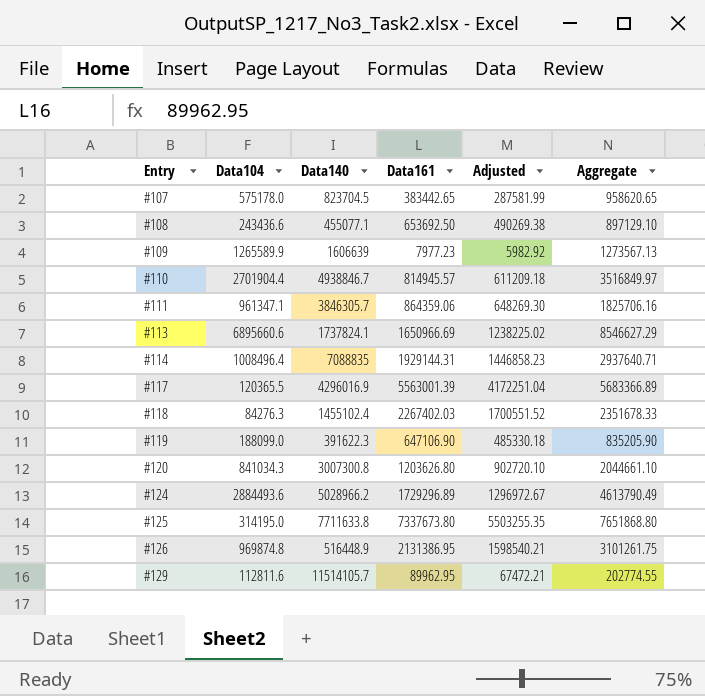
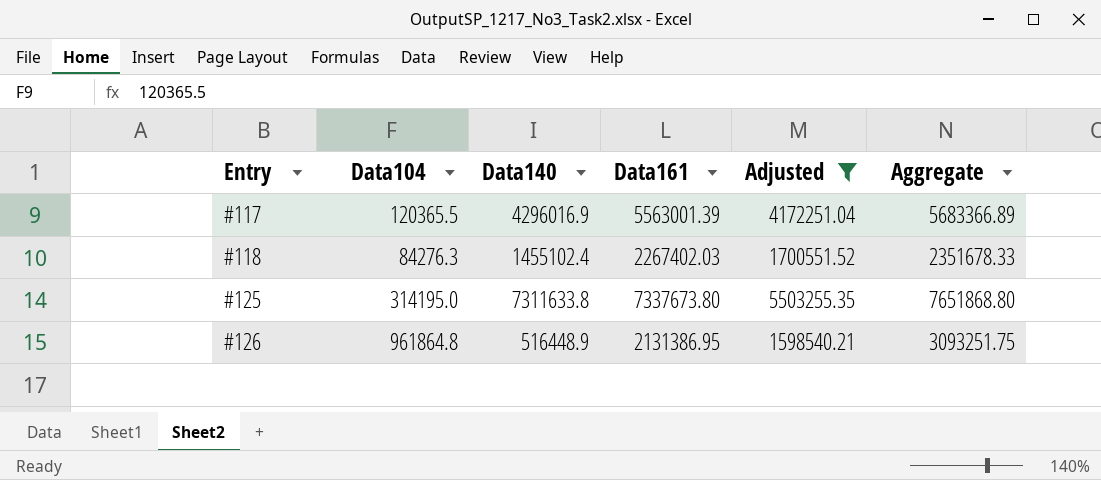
filter: none -> Adjusted >= 1598540.21
#125 | Data140: 7711633.8 -> 7311633.8
#126 | Data104: 969874.8 -> 961864.8
#126 | Aggregate: 3101261.75 -> 3093251.75

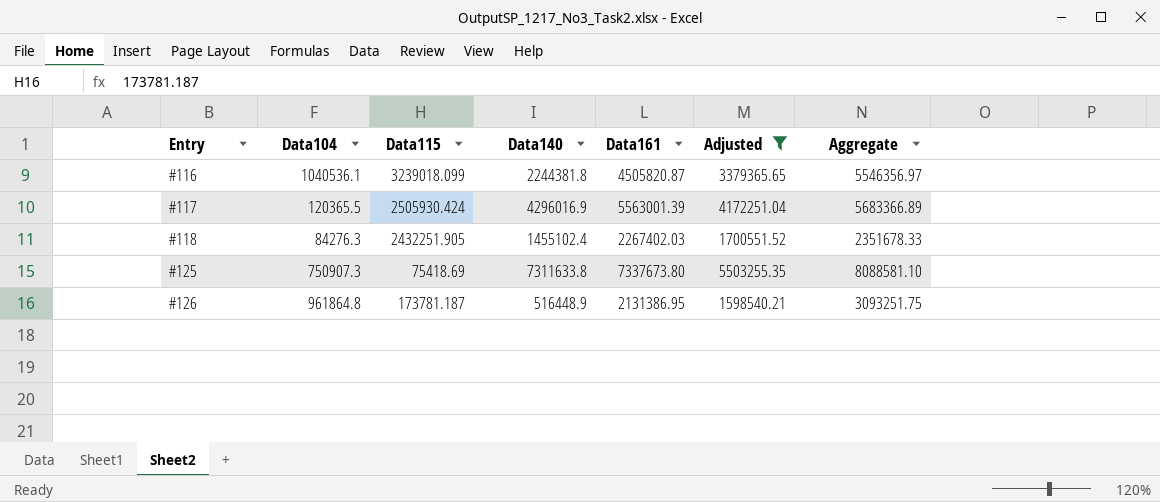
column Data115 | position: none -> 3
row #116: none -> 1040536.1 | 3239018.099 | 2244381.8 | 4505820.87 | 3379365.65 | 5546356.97
#125 | Data104: 314195.0 -> 750907.3
#125 | Aggregate: 7651868.80 -> 8088581.10

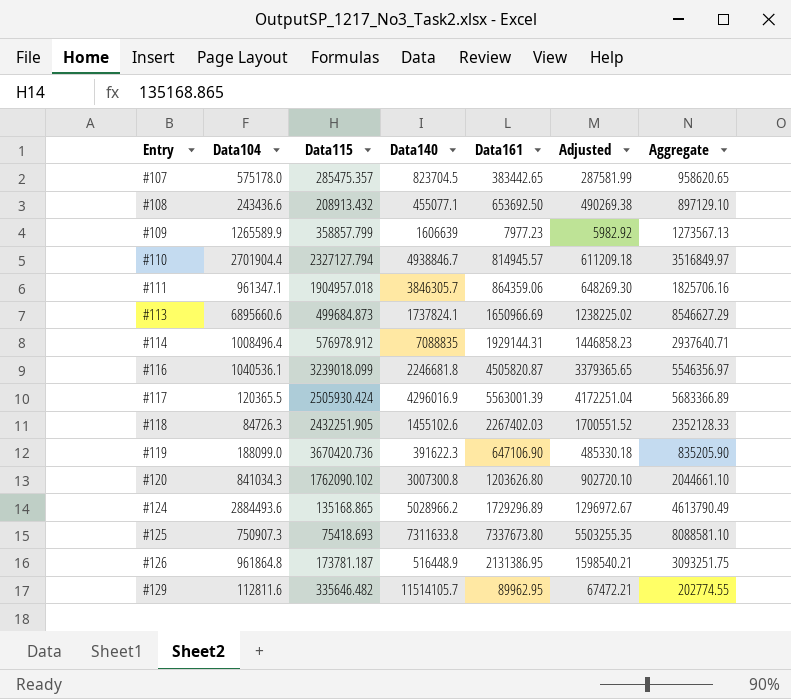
filter: Adjusted >= 1598540.21 -> none
#116 | Data140: 2244381.8 -> 2246681.8
#118 | Data104: 84276.3 -> 84726.3
#118 | Data140: 1455102.4 -> 1455102.6
#118 | Aggregate: 2351678.33 -> 2352128.33
#125 | Data115: 75418.69 -> 75418.693

